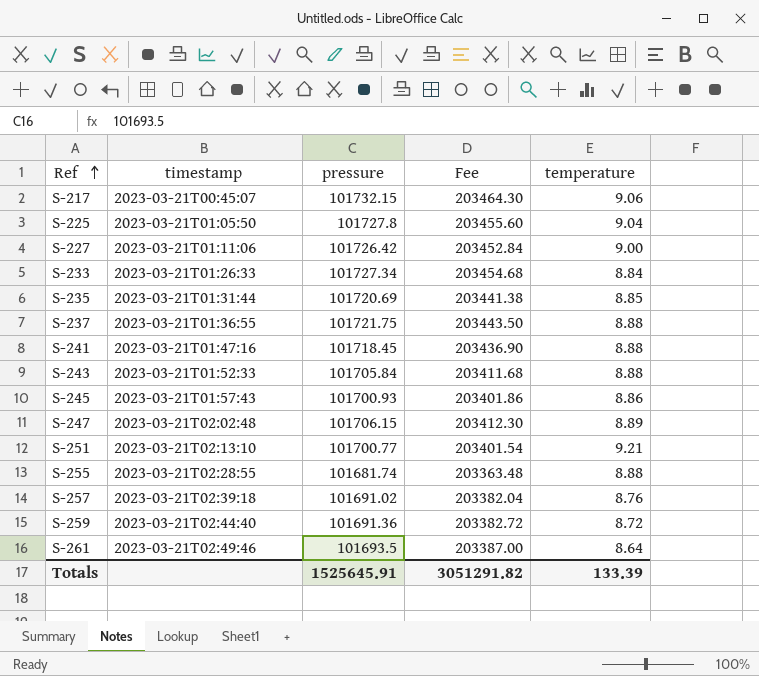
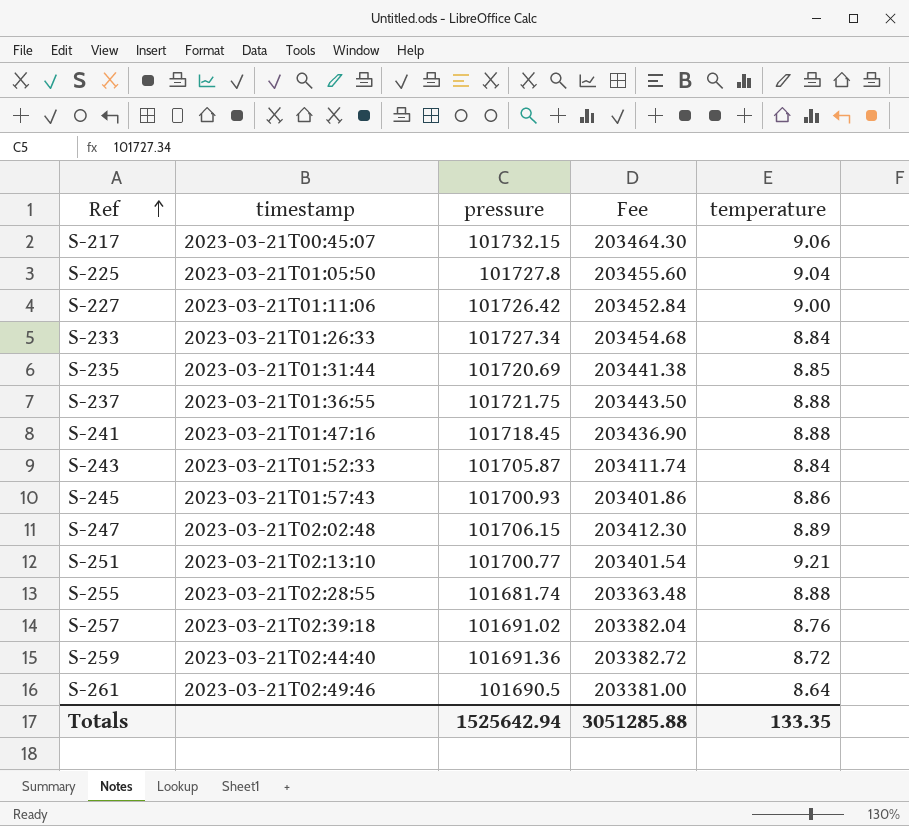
S-243 | pressure: 101705.84 -> 101705.87
S-243 | Fee: 203411.68 -> 203411.74
S-243 | temperature: 8.88 -> 8.84
S-261 | pressure: 101693.5 -> 101690.5
S-261 | Fee: 203387.00 -> 203381.00
Totals | pressure: 1525645.91 -> 1525642.94
Totals | Fee: 3051291.82 -> 3051285.88
Totals | temperature: 133.39 -> 133.35

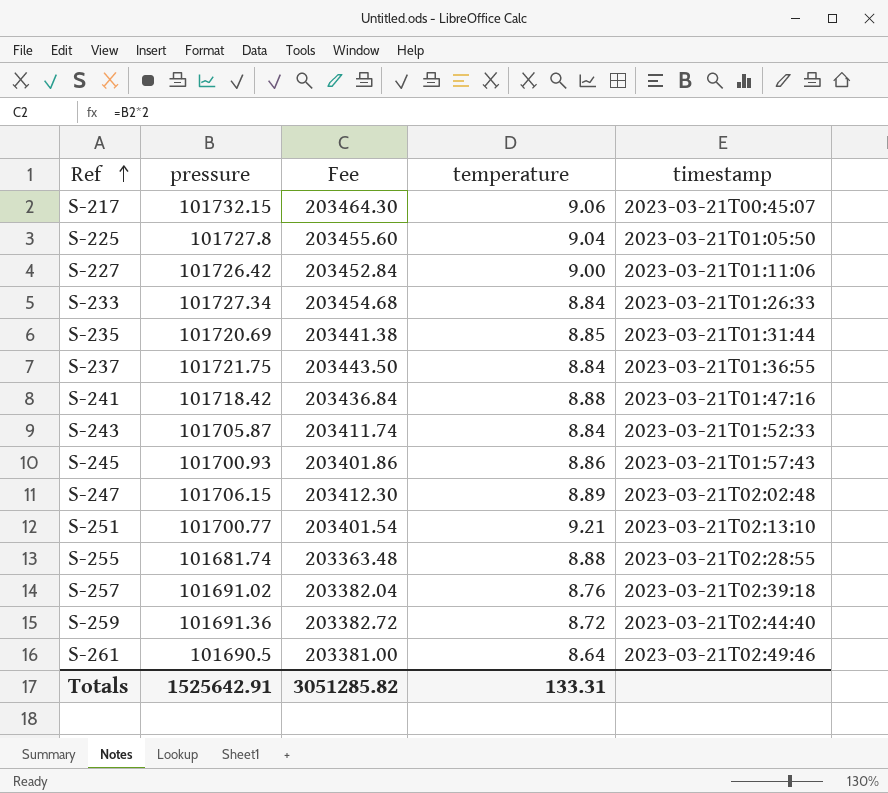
column timestamp | position: 2 -> 5
S-237 | temperature: 8.88 -> 8.84
S-241 | pressure: 101718.45 -> 101718.42
S-241 | Fee: 203436.90 -> 203436.84
Totals | pressure: 1525642.94 -> 1525642.91
Totals | Fee: 3051285.88 -> 3051285.82
Totals | temperature: 133.35 -> 133.31

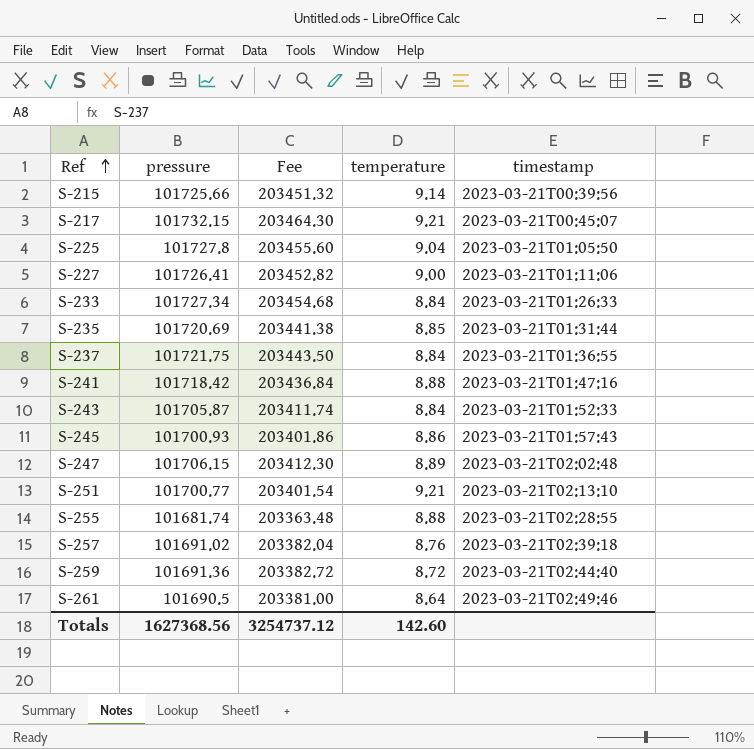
row S-215: none -> 101725.66 | 203451.32 | 9.14 | 2023-03-21T00:39:56
S-217 | temperature: 9.06 -> 9.21
S-227 | pressure: 101726.42 -> 101726.41
S-227 | Fee: 203452.84 -> 203452.82
Totals | pressure: 1525642.91 -> 1627368.56
Totals | Fee: 3051285.82 -> 3254737.12
Totals | temperature: 133.31 -> 142.60

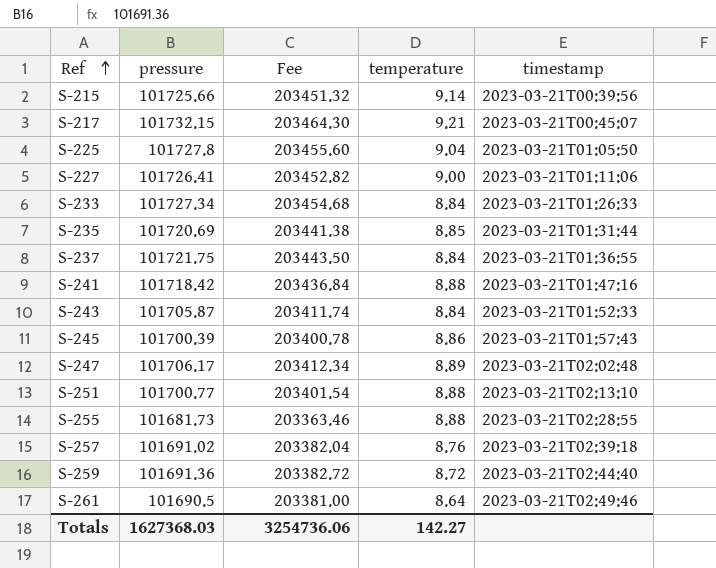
S-245 | pressure: 101700.93 -> 101700.39
S-245 | Fee: 203401.86 -> 203400.78
S-247 | pressure: 101706.15 -> 101706.17
S-247 | Fee: 203412.30 -> 203412.34
S-251 | temperature: 9.21 -> 8.88
S-255 | pressure: 101681.74 -> 101681.73
S-255 | Fee: 203363.48 -> 203363.46
Totals | pressure: 1627368.56 -> 1627368.03
Totals | Fee: 3254737.12 -> 3254736.06
Totals | temperature: 142.60 -> 142.27

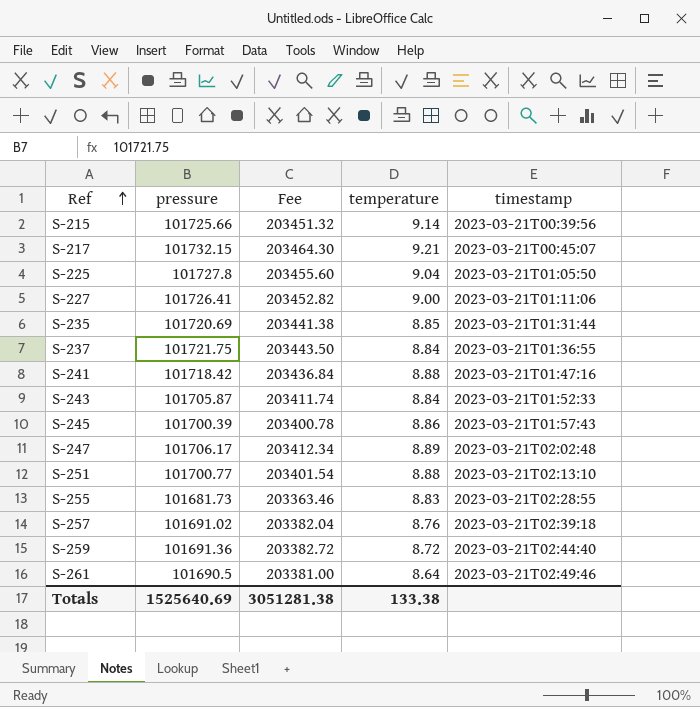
row S-233: 101727.34 | 203454.68 | 8.84 | 2023-03-21T01:26:33 -> none
S-255 | temperature: 8.88 -> 8.83
Totals | pressure: 1627368.03 -> 1525640.69
Totals | Fee: 3254736.06 -> 3051281.38
Totals | temperature: 142.27 -> 133.38

